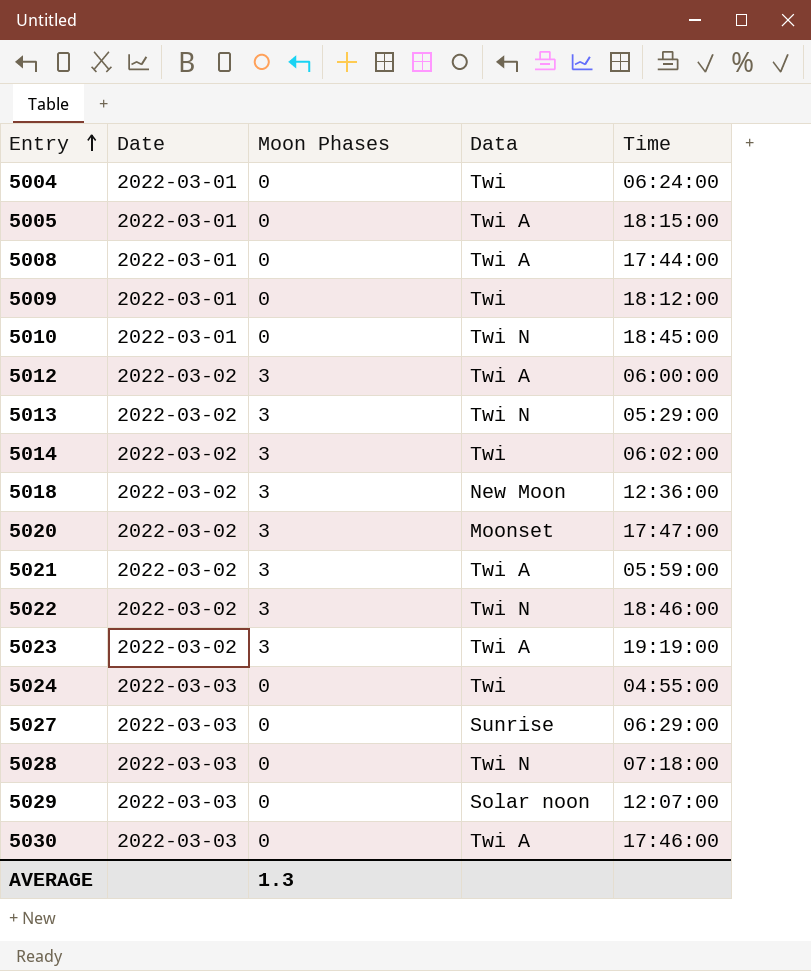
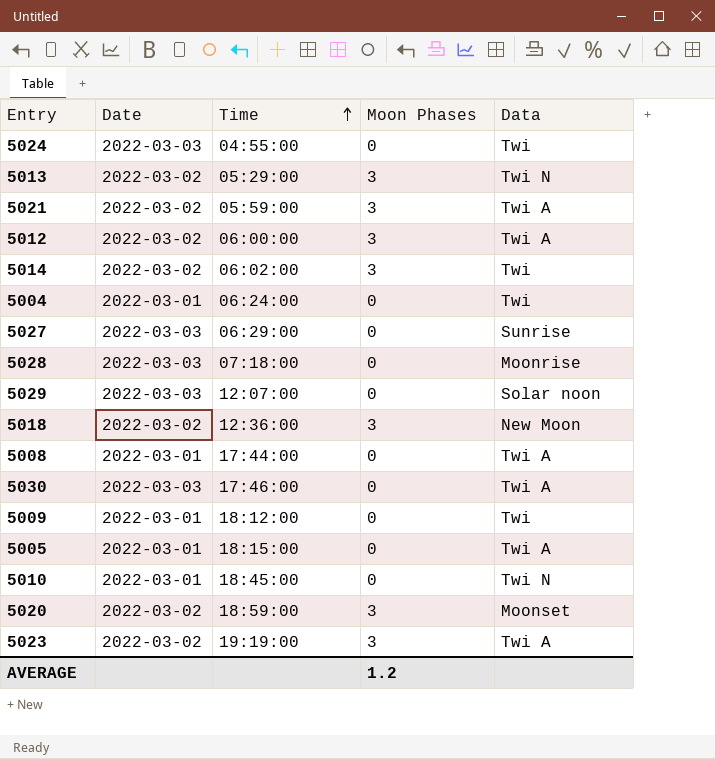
row order: Entry ascending -> Time ascending
column Time | position: 5 -> 3
row 5022: 2022-03-02 | 3 | Twi N | 18:46:00 -> none
5028 | Data: Twi N -> Moonrise
5020 | Time: 17:47:00 -> 18:59:00
AVERAGE | Moon Phases: 1.3 -> 1.2

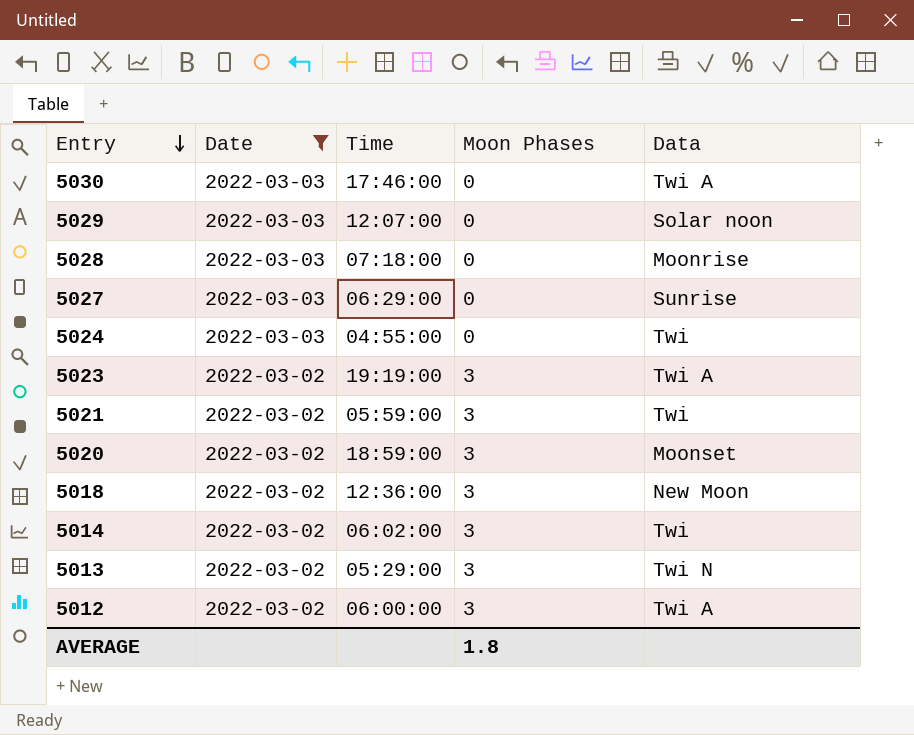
filter: none -> Date != 2022-03-01
row order: Time ascending -> Entry descending
5021 | Data: Twi A -> Twi
AVERAGE | Moon Phases: 1.2 -> 1.8

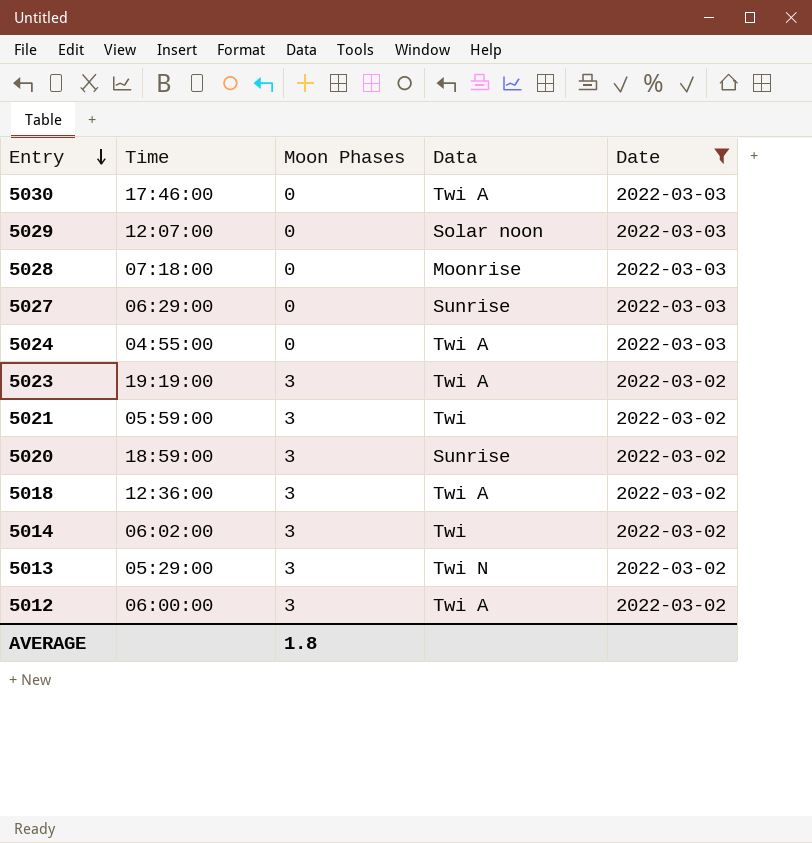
column Date | position: 2 -> 5
5024 | Data: Twi -> Twi A
5020 | Data: Moonset -> Sunrise
5018 | Data: New Moon -> Twi A

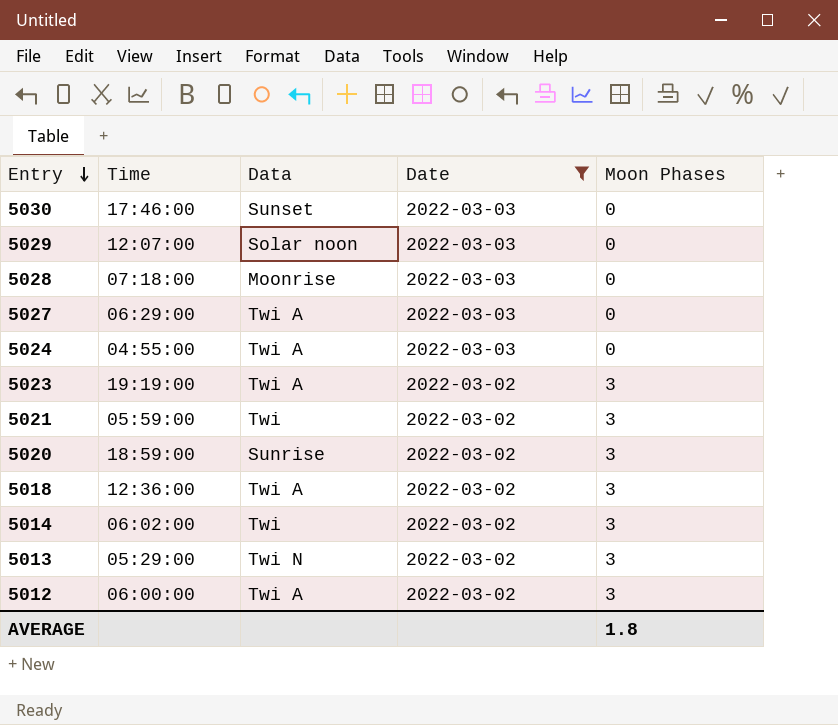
column Moon Phases | position: 3 -> 5
5030 | Data: Twi A -> Sunset
5027 | Data: Sunrise -> Twi A

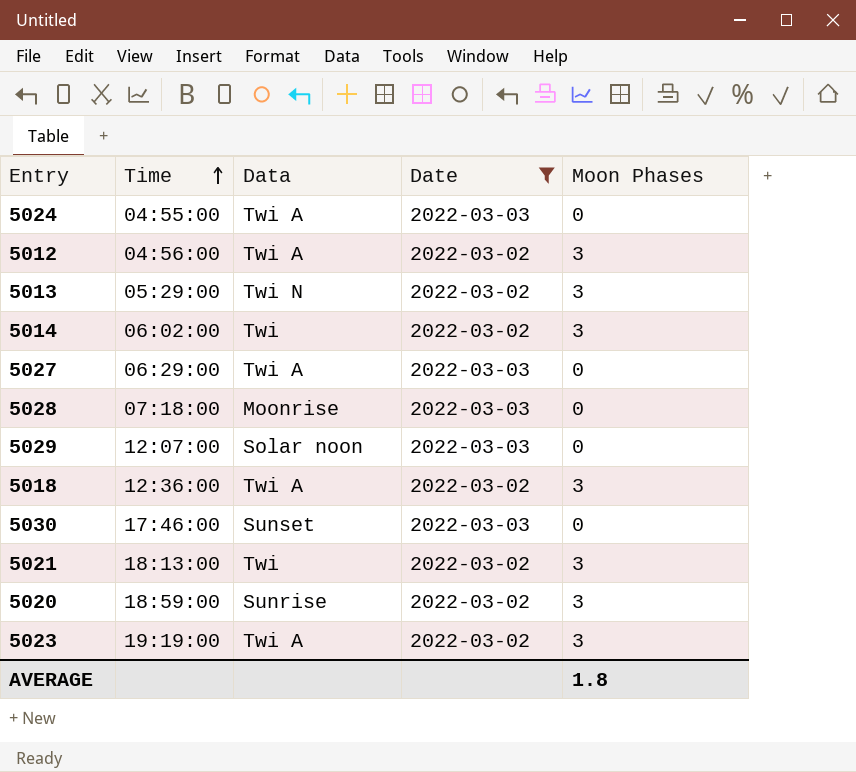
row order: Entry descending -> Time ascending
5012 | Time: 06:00:00 -> 04:56:00
5021 | Time: 05:59:00 -> 18:13:00

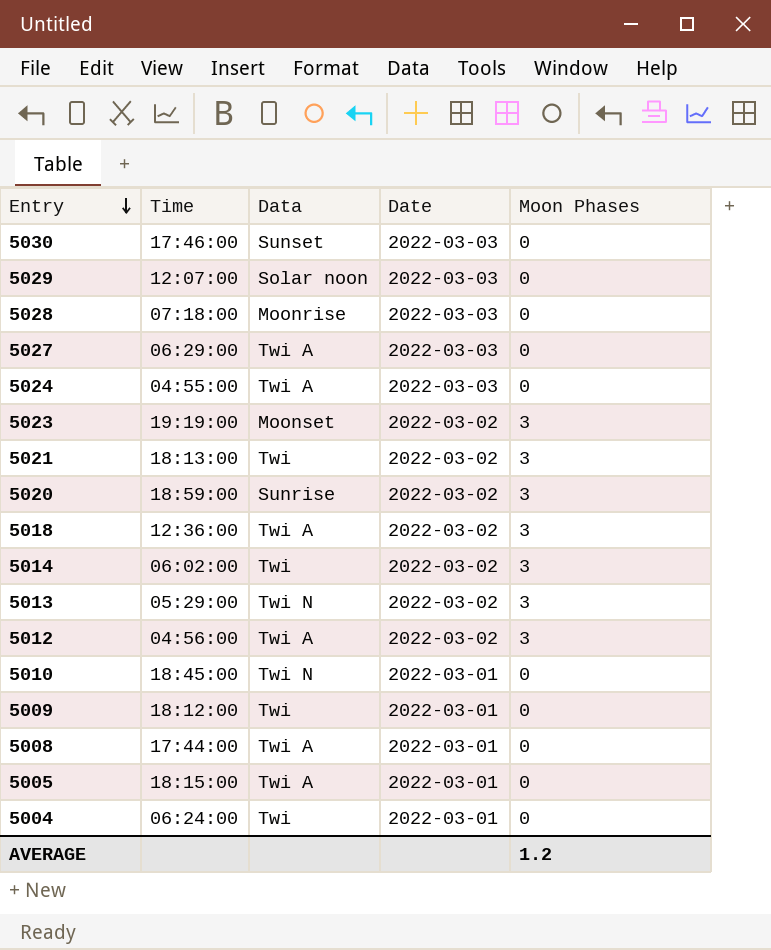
filter: Date != 2022-03-01 -> none
row order: Time ascending -> Entry descending
5023 | Data: Twi A -> Moonset
AVERAGE | Moon Phases: 1.8 -> 1.2

